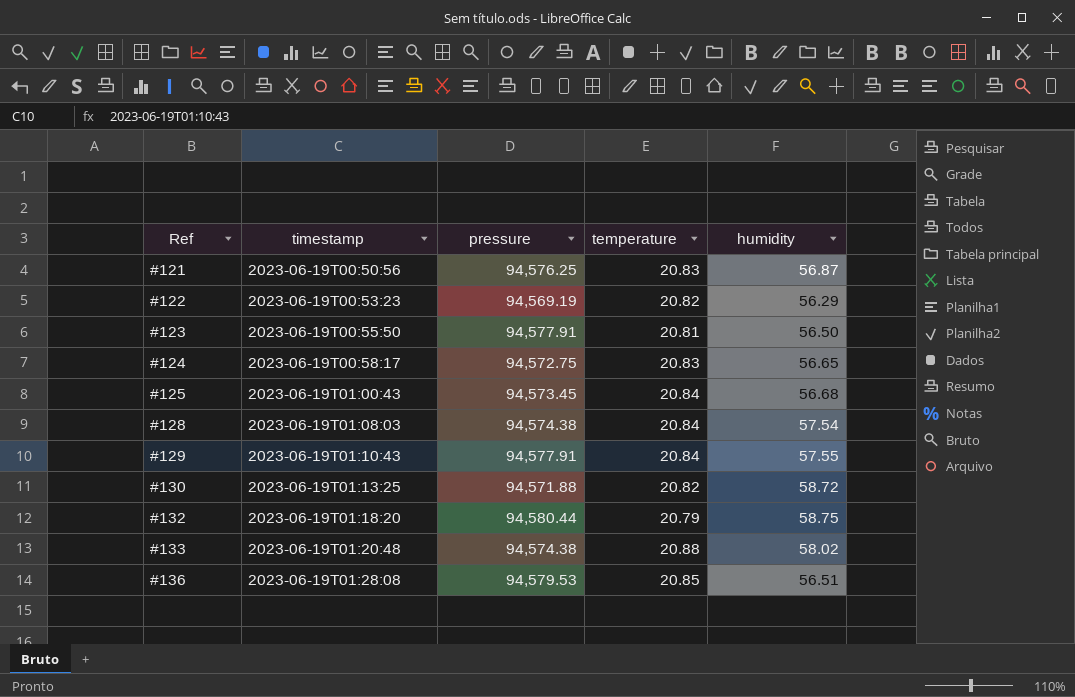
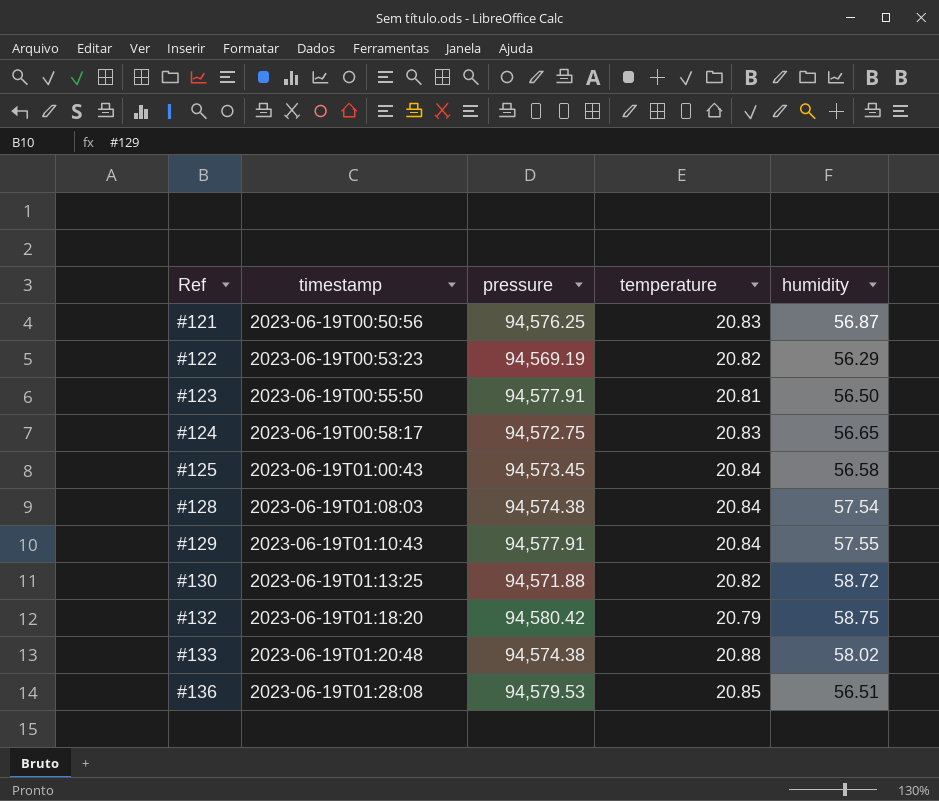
#125 | humidity: 56.68 -> 56.58
#132 | pressure: 94,580.44 -> 94,580.42

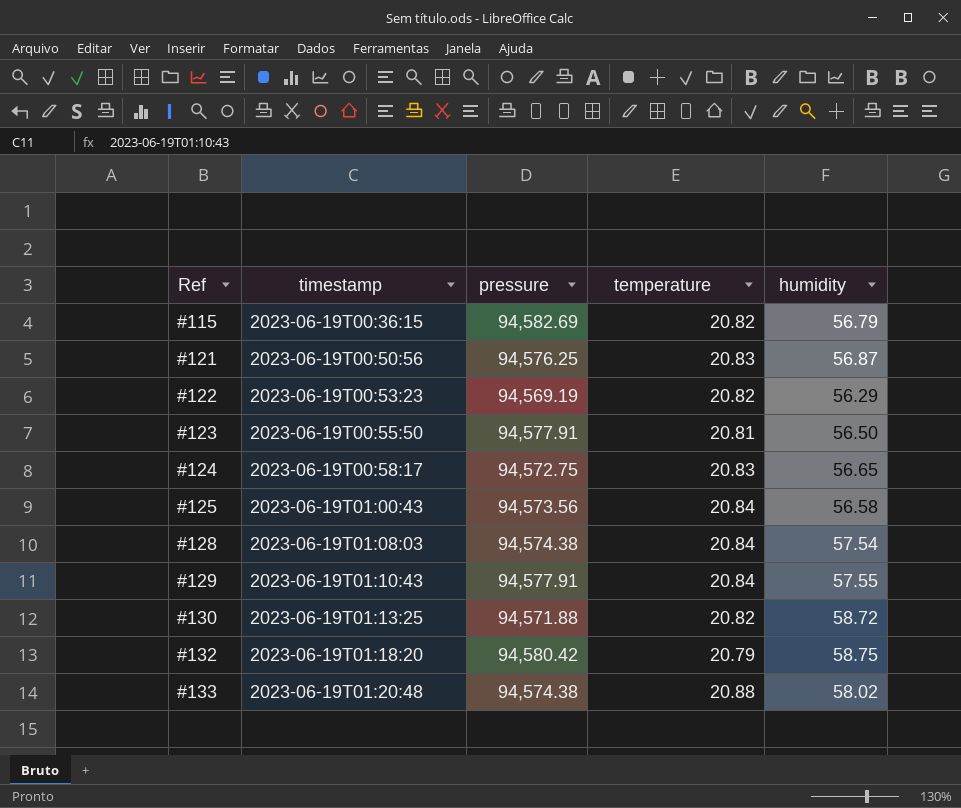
row #136: 2023-06-19T01:28:08 | 94,579.53 | 20.85 | 56.51 -> none
row #115: none -> 2023-06-19T00:36:15 | 94,582.69 | 20.82 | 56.79
#125 | pressure: 94,573.45 -> 94,573.56

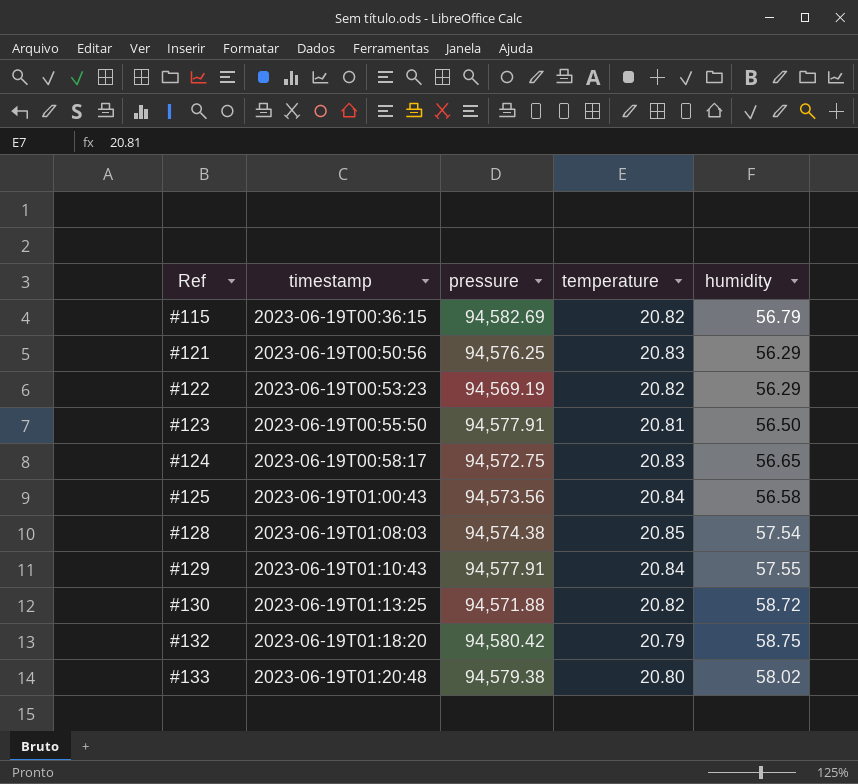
#121 | humidity: 56.87 -> 56.29
#128 | temperature: 20.84 -> 20.85
#133 | pressure: 94,574.38 -> 94,579.38
#133 | temperature: 20.88 -> 20.80

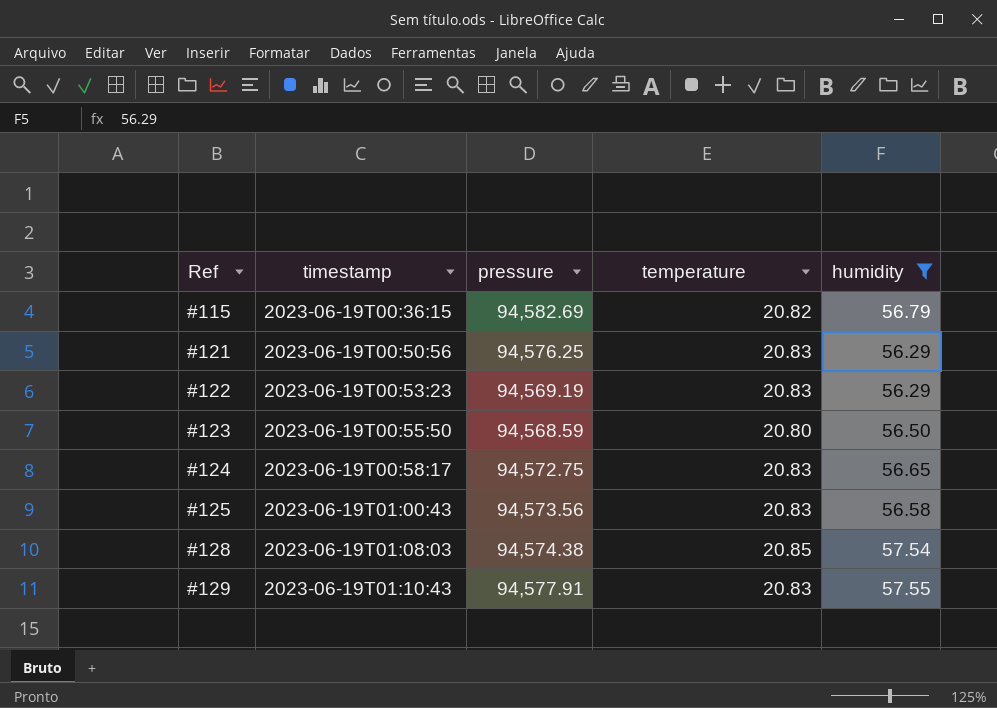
filter: none -> humidity <= 57.55
#122 | temperature: 20.82 -> 20.83
#123 | pressure: 94,577.91 -> 94,568.59
#123 | temperature: 20.81 -> 20.80
#125 | temperature: 20.84 -> 20.83
#129 | temperature: 20.84 -> 20.83

